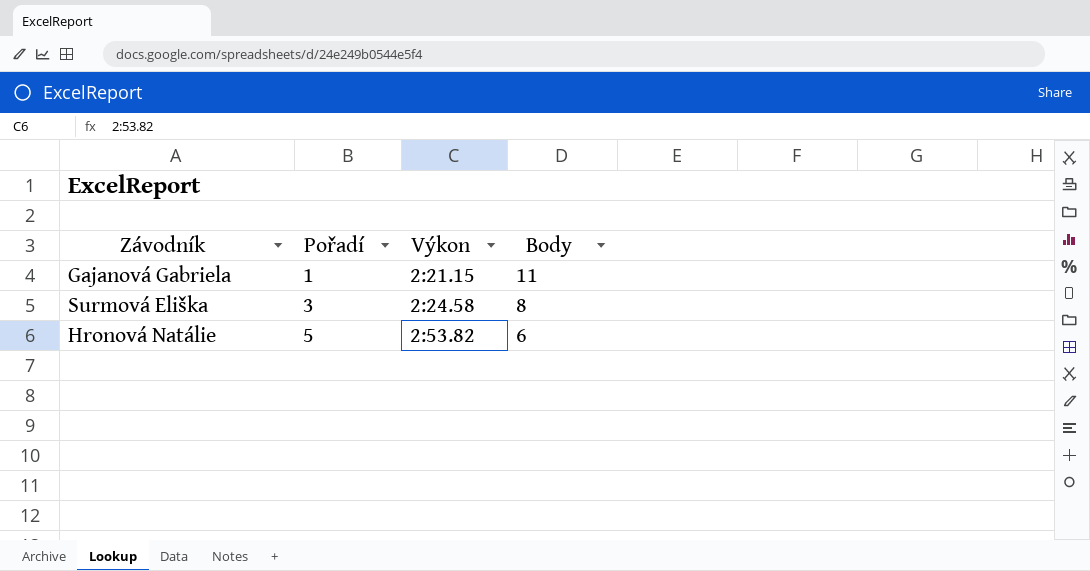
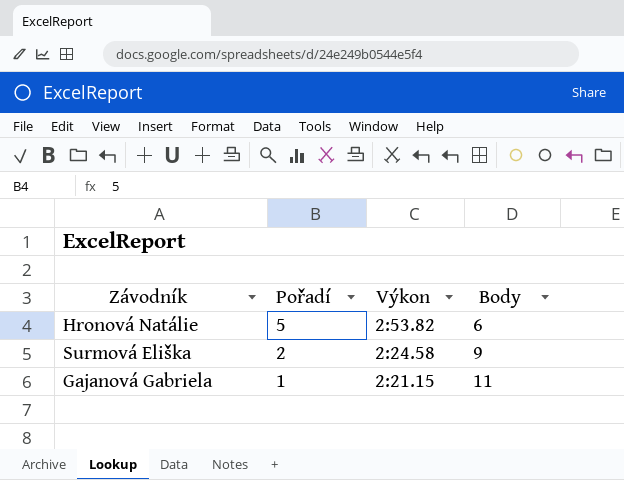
row order: Pořadí ascending -> Pořadí descending
Surmová Eliška | Pořadí: 3 -> 2
Surmová Eliška | Body: 8 -> 9

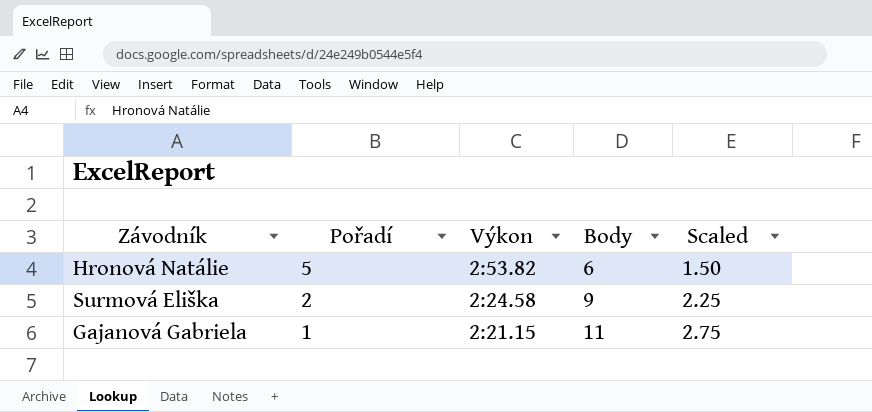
column Scaled | formula: none -> [Body] * 0.25

